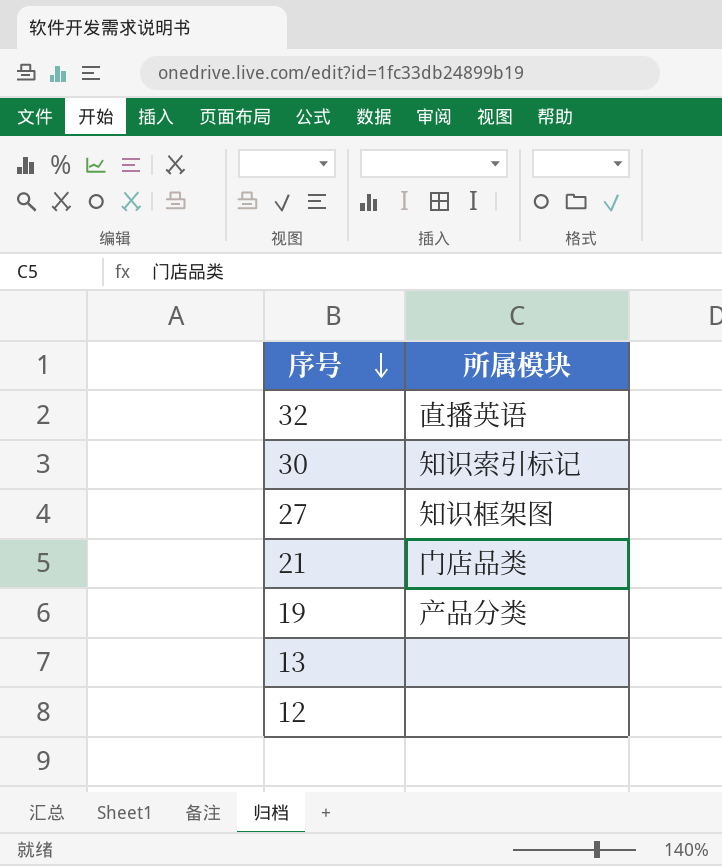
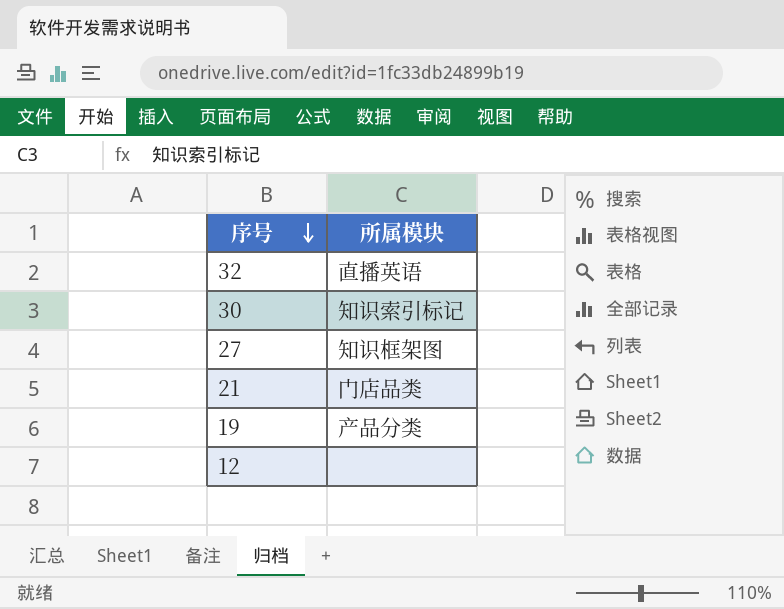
row 13: none -> none

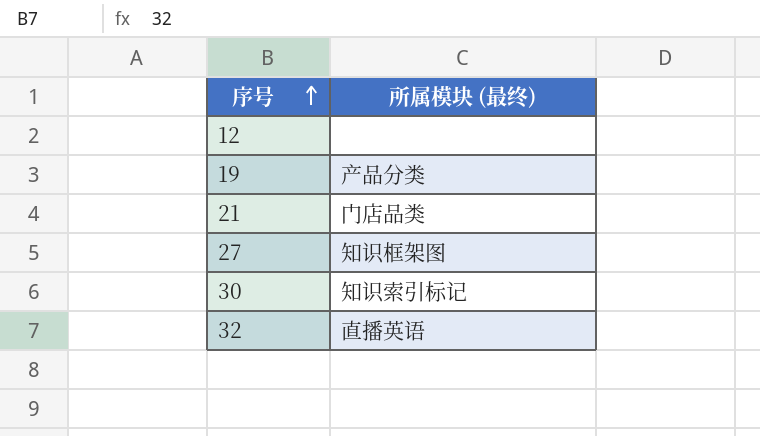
row order: 序号 descending -> 序号 ascending
column name: 所属模块 -> 所属模块 (最终)

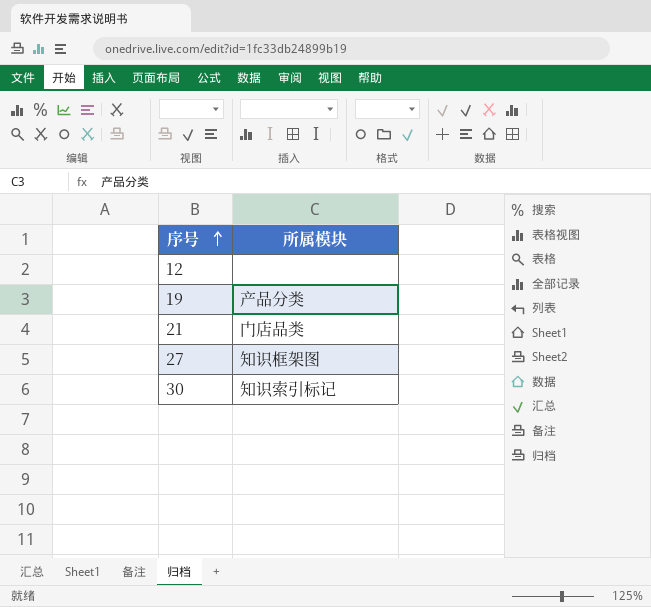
column name: 所属模块 (最终) -> 所属模块
row 32: 直播英语 -> none

